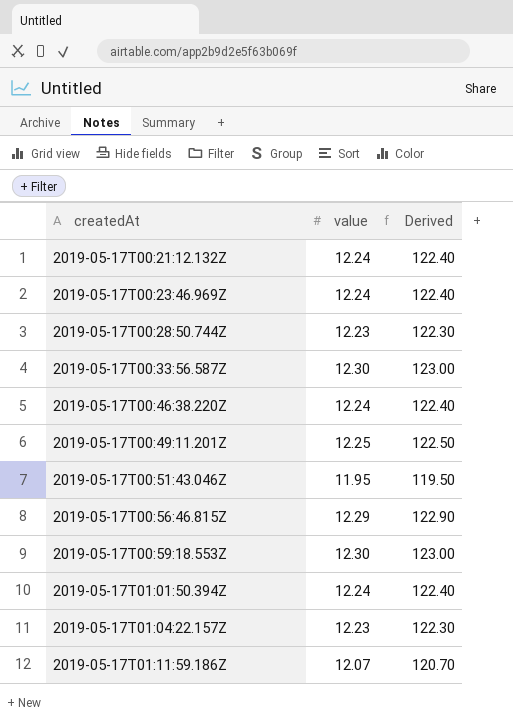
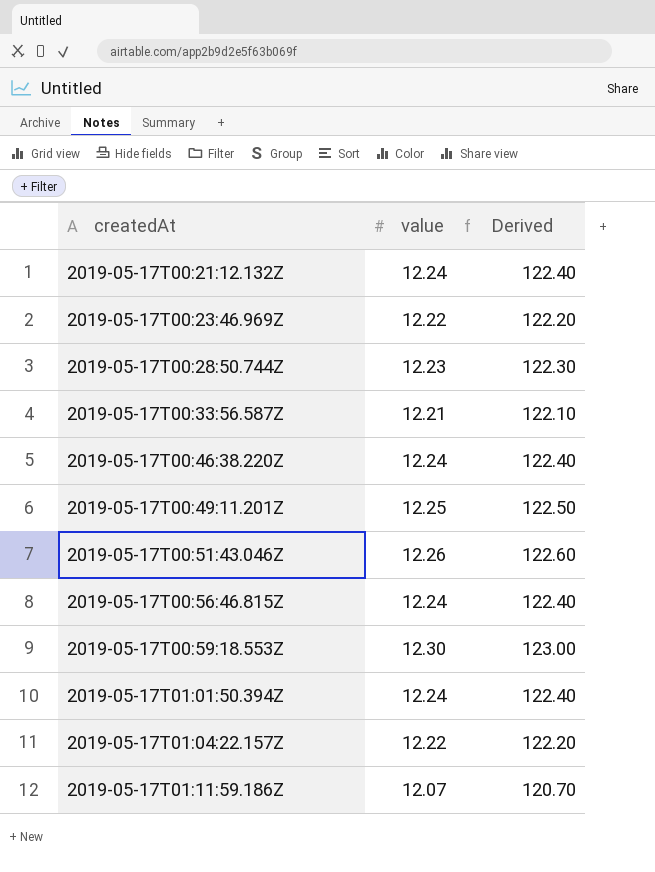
2019-05-17T00:23:46.969Z | value: 12.24 -> 12.22
2019-05-17T00:23:46.969Z | Derived: 122.40 -> 122.20
2019-05-17T00:33:56.587Z | value: 12.30 -> 12.21
2019-05-17T00:33:56.587Z | Derived: 123.00 -> 122.10
2019-05-17T00:51:43.046Z | value: 11.95 -> 12.26
2019-05-17T00:51:43.046Z | Derived: 119.50 -> 122.60
2019-05-17T00:56:46.815Z | value: 12.29 -> 12.24
2019-05-17T00:56:46.815Z | Derived: 122.90 -> 122.40
2019-05-17T01:04:22.157Z | value: 12.23 -> 12.22
2019-05-17T01:04:22.157Z | Derived: 122.30 -> 122.20

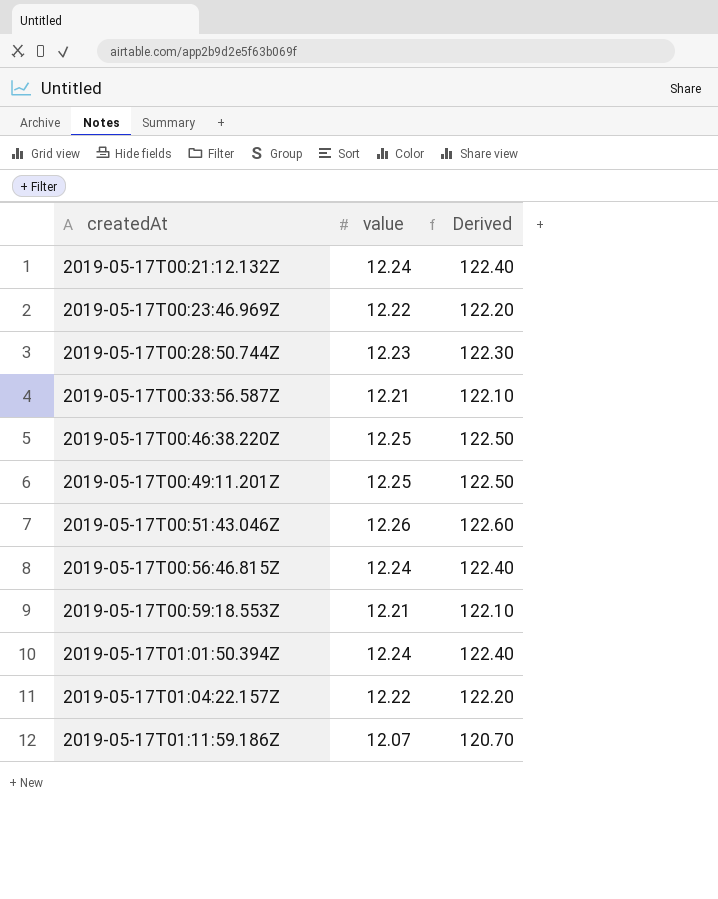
2019-05-17T00:46:38.220Z | value: 12.24 -> 12.25
2019-05-17T00:46:38.220Z | Derived: 122.40 -> 122.50
2019-05-17T00:59:18.553Z | value: 12.30 -> 12.21
2019-05-17T00:59:18.553Z | Derived: 123.00 -> 122.10

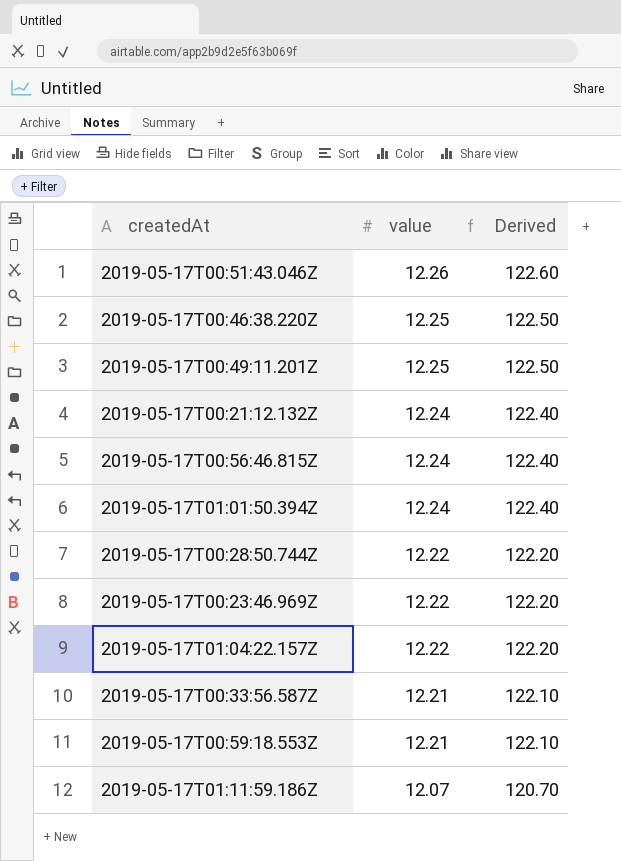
row order: createdAt ascending -> value descending
2019-05-17T00:28:50.744Z | value: 12.23 -> 12.22
2019-05-17T00:28:50.744Z | Derived: 122.30 -> 122.20

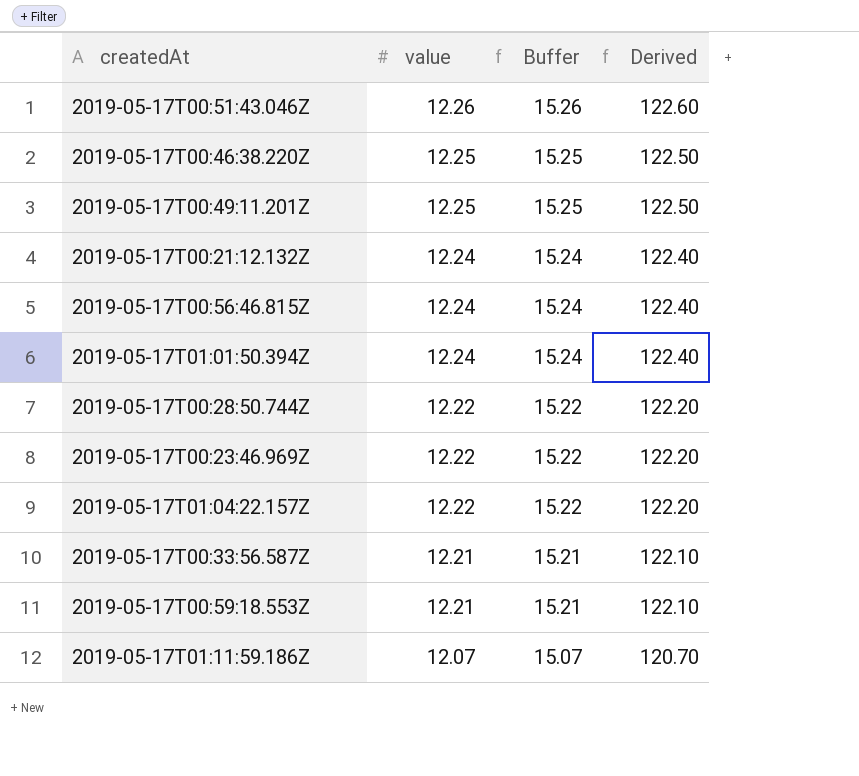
column Buffer | formula: none -> [value] + 3

